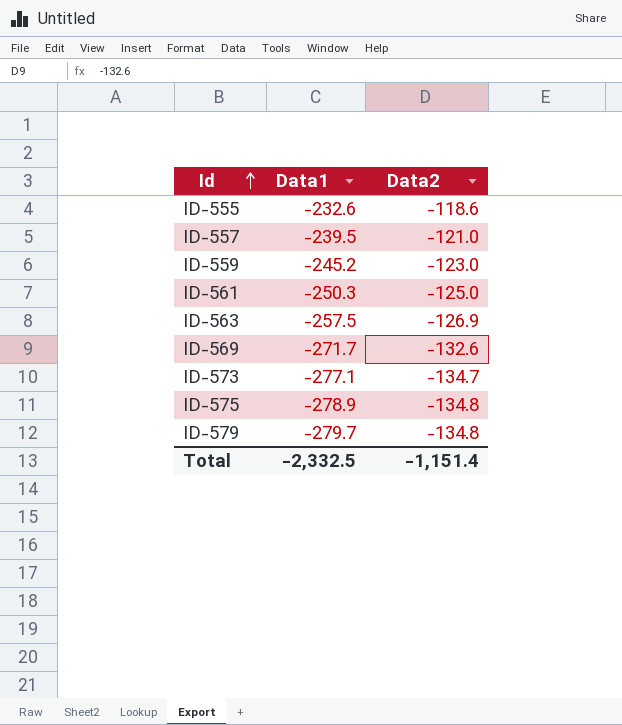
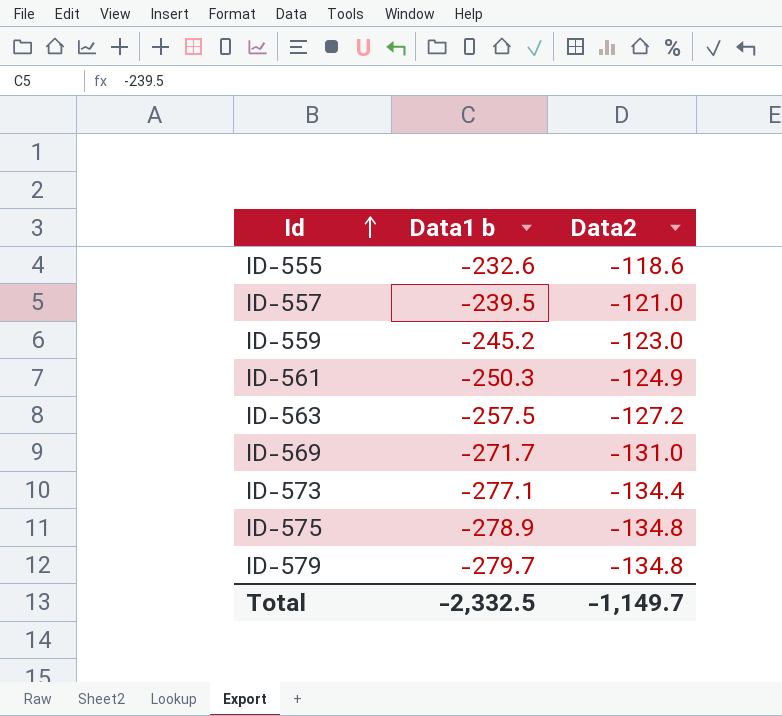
column name: Data1 -> Data1 b
ID-561 | Data2: -125.0 -> -124.9
ID-563 | Data2: -126.9 -> -127.2
ID-569 | Data2: -132.6 -> -131.0
ID-573 | Data2: -134.7 -> -134.4
Total | Data2: -1,151.4 -> -1,149.7

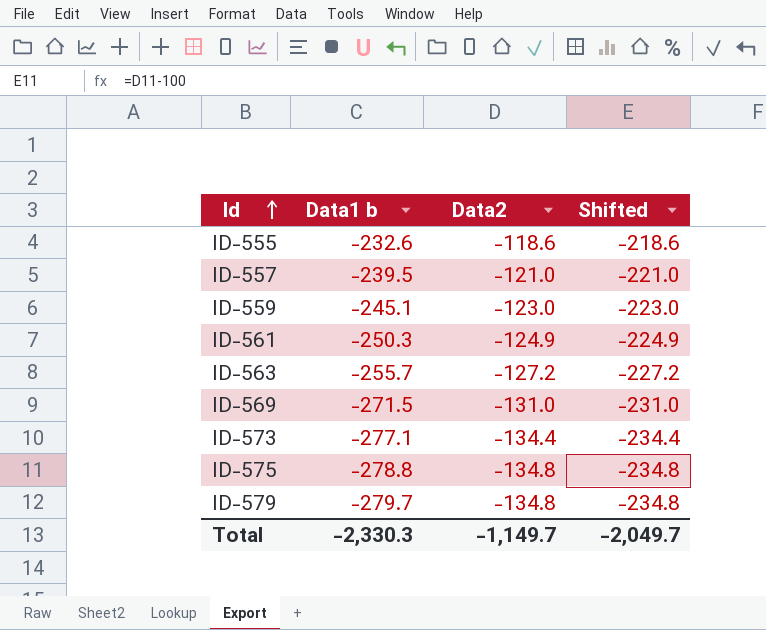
column Shifted | formula: none -> [Data2] - 100
ID-559 | Data1 b: -245.2 -> -245.1
ID-563 | Data1 b: -257.5 -> -255.7
ID-569 | Data1 b: -271.7 -> -271.5
ID-575 | Data1 b: -278.9 -> -278.8
Total | Data1 b: -2,332.5 -> -2,330.3

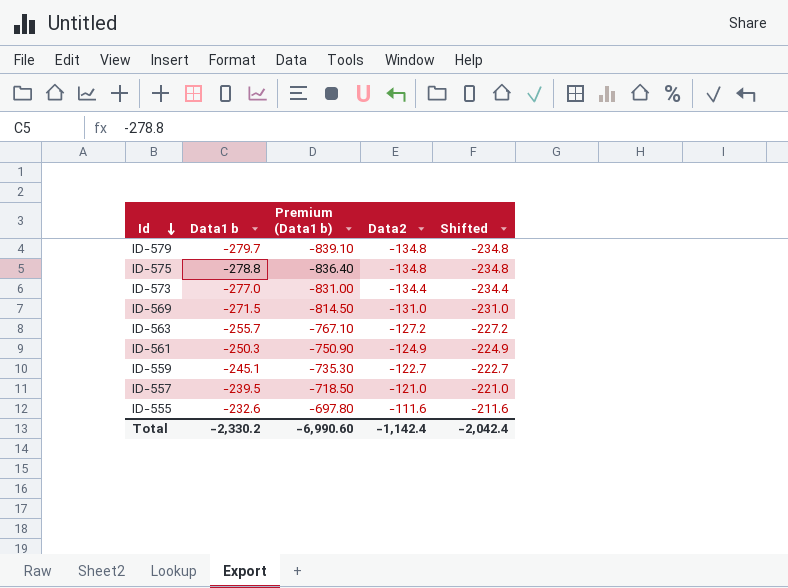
row order: Id ascending -> Id descending
column Premium (Data1 b) | formula: none -> [Data1 b] * 3
ID-573 | Data1 b: -277.1 -> -277.0
ID-559 | Data2: -123.0 -> -122.7
ID-559 | Shifted: -223.0 -> -222.7
ID-555 | Data2: -118.6 -> -111.6
ID-555 | Shifted: -218.6 -> -211.6
Total | Data1 b: -2,330.3 -> -2,330.2
Total | Data2: -1,149.7 -> -1,142.4
Total | Shifted: -2,049.7 -> -2,042.4

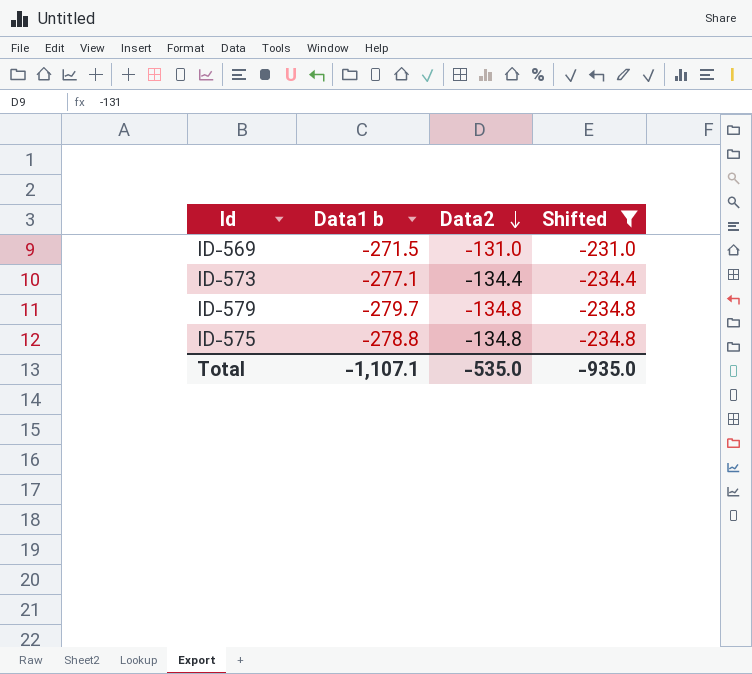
filter: none -> Shifted <= -231.0
row order: Id descending -> Data2 descending
column Premium (Data1 b) | formula: [Data1 b] * 3 -> none
ID-573 | Data1 b: -277.0 -> -277.1
Total | Data1 b: -2,330.2 -> -1,107.1
Total | Data2: -1,142.4 -> -535.0
Total | Shifted: -2,042.4 -> -935.0

